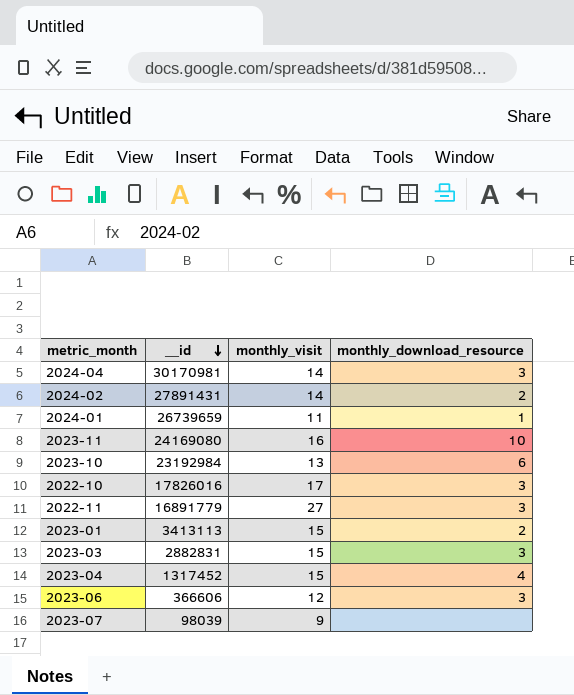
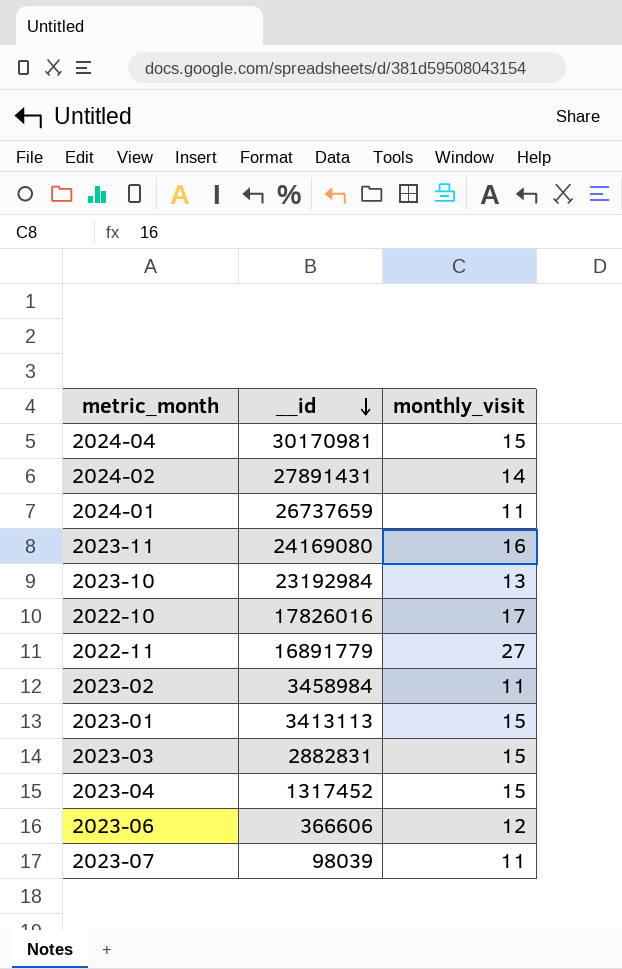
column monthly_download_resource | position: 4 -> none
2024-04 | monthly_visit: 14 -> 15
2024-01 | __id: 26739659 -> 26737659
row 2023-02: none -> 3458984 | 11
2023-07 | monthly_visit: 9 -> 11

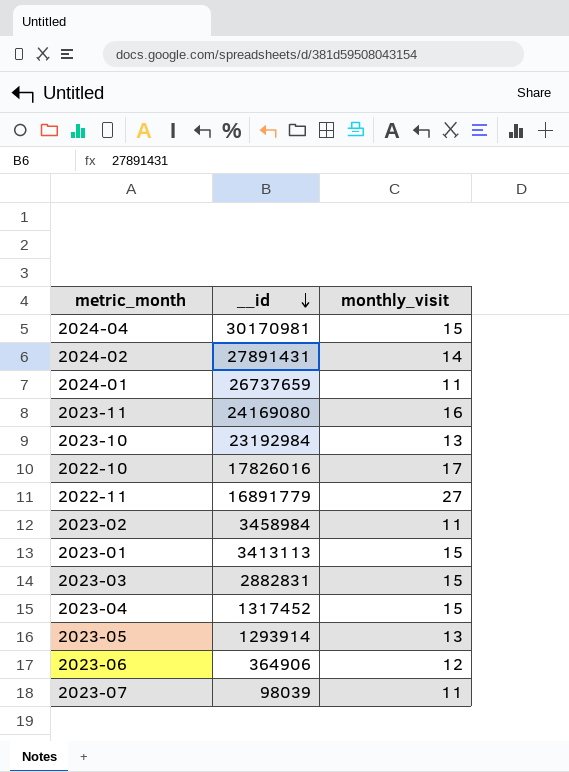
row 2023-05: none -> 1293914 | 13
2023-06 | __id: 366606 -> 364906

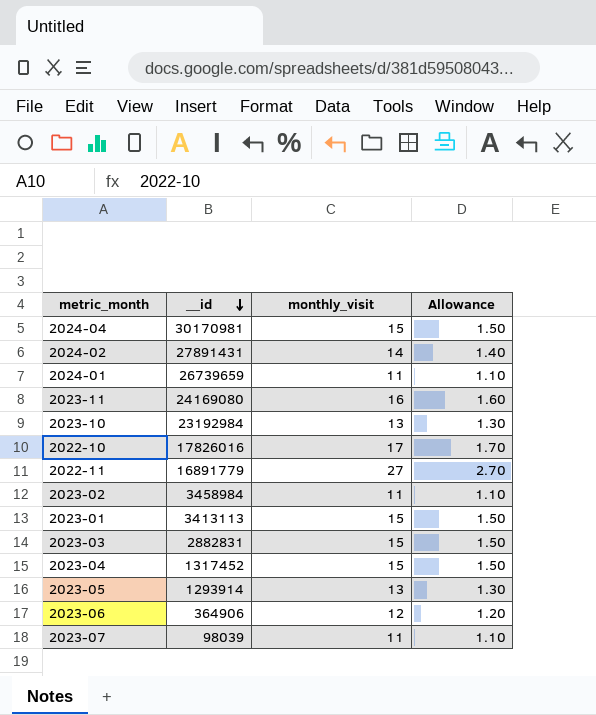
column Allowance | formula: none -> [monthly_visit] * 0.1
2024-01 | __id: 26737659 -> 26739659

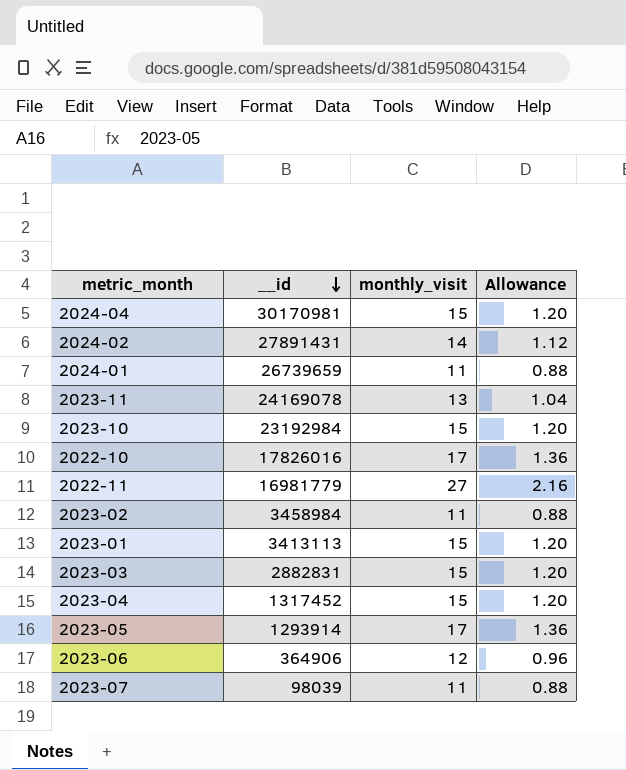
column Allowance | formula: [monthly_visit] * 0.1 -> [monthly_visit] * 0.08
2023-11 | __id: 24169080 -> 24169078
2023-11 | monthly_visit: 16 -> 13
2023-10 | monthly_visit: 13 -> 15
2022-11 | __id: 16891779 -> 16981779
2023-05 | monthly_visit: 13 -> 17

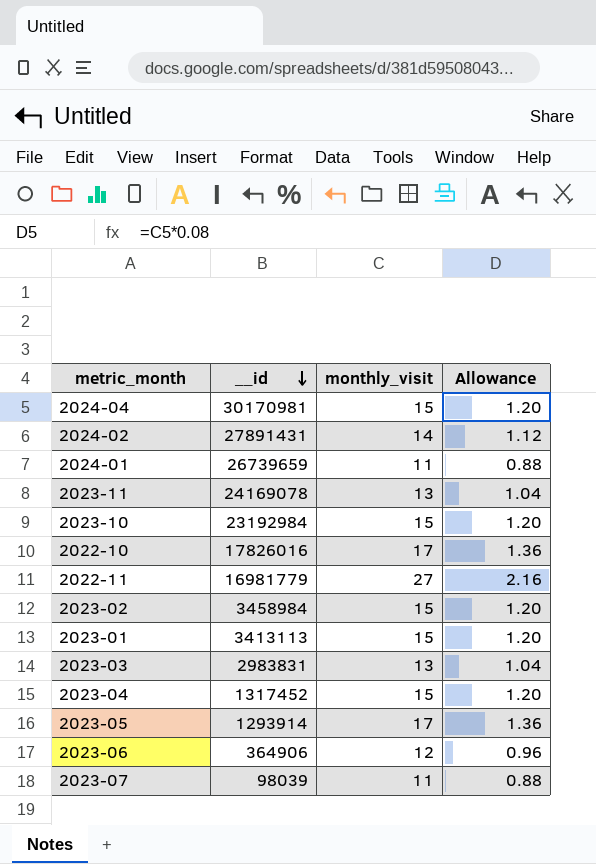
2023-02 | monthly_visit: 11 -> 15
2023-02 | Allowance: 0.88 -> 1.20
2023-03 | __id: 2882831 -> 2983831
2023-03 | monthly_visit: 15 -> 13
2023-03 | Allowance: 1.20 -> 1.04

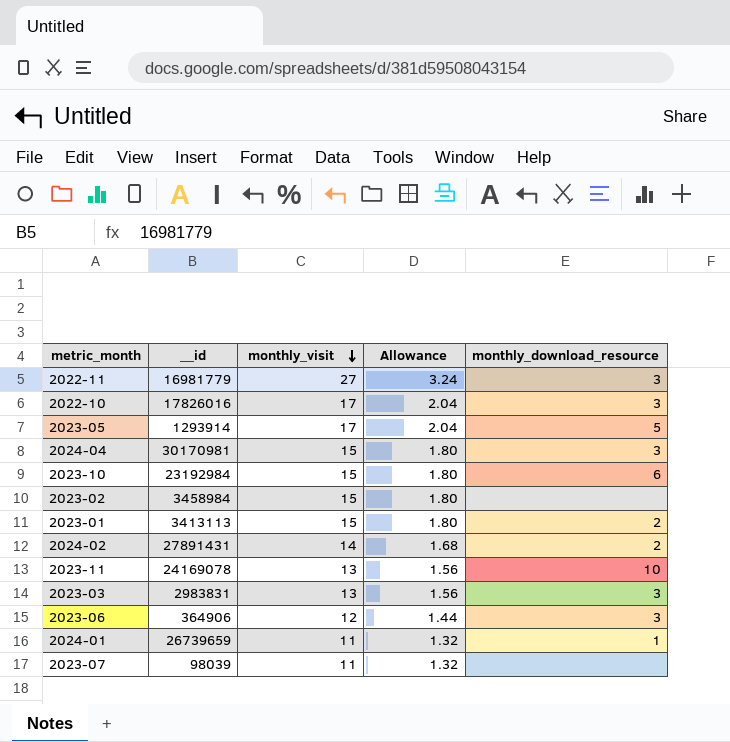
row order: __id descending -> monthly_visit descending
column Allowance | formula: [monthly_visit] * 0.08 -> [monthly_visit] * 0.12
column monthly_download_resource | position: none -> 5
row 2023-04: 1317452 | 15 | 1.20 -> none

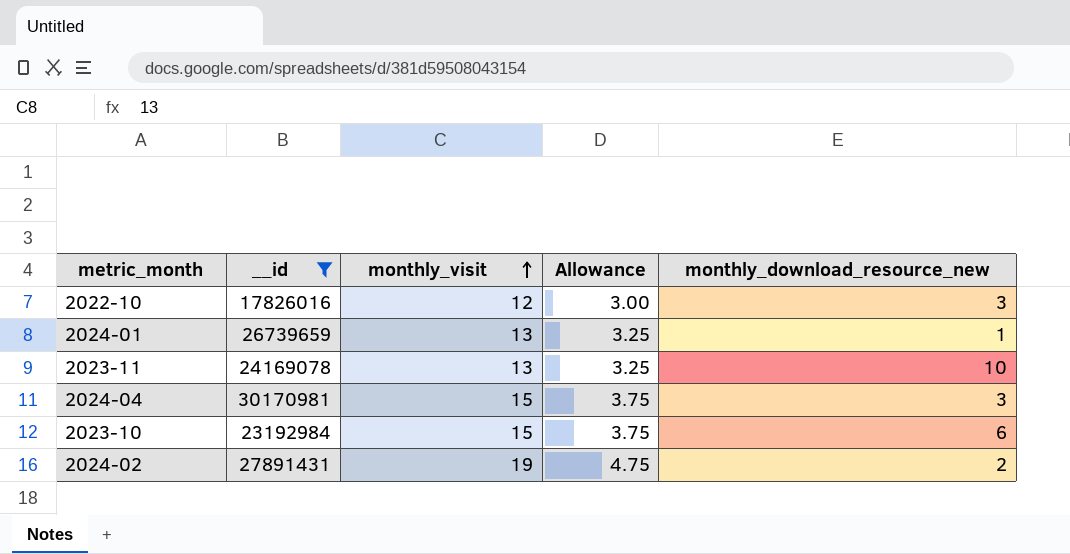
filter: none -> __id >= 17826016
row order: monthly_visit descending -> monthly_visit ascending
column Allowance | formula: [monthly_visit] * 0.12 -> [monthly_visit] * 0.25
column name: monthly_download_resource -> monthly_download_resource_new
2022-10 | monthly_visit: 17 -> 12
2024-01 | monthly_visit: 11 -> 13
2024-02 | monthly_visit: 14 -> 19

